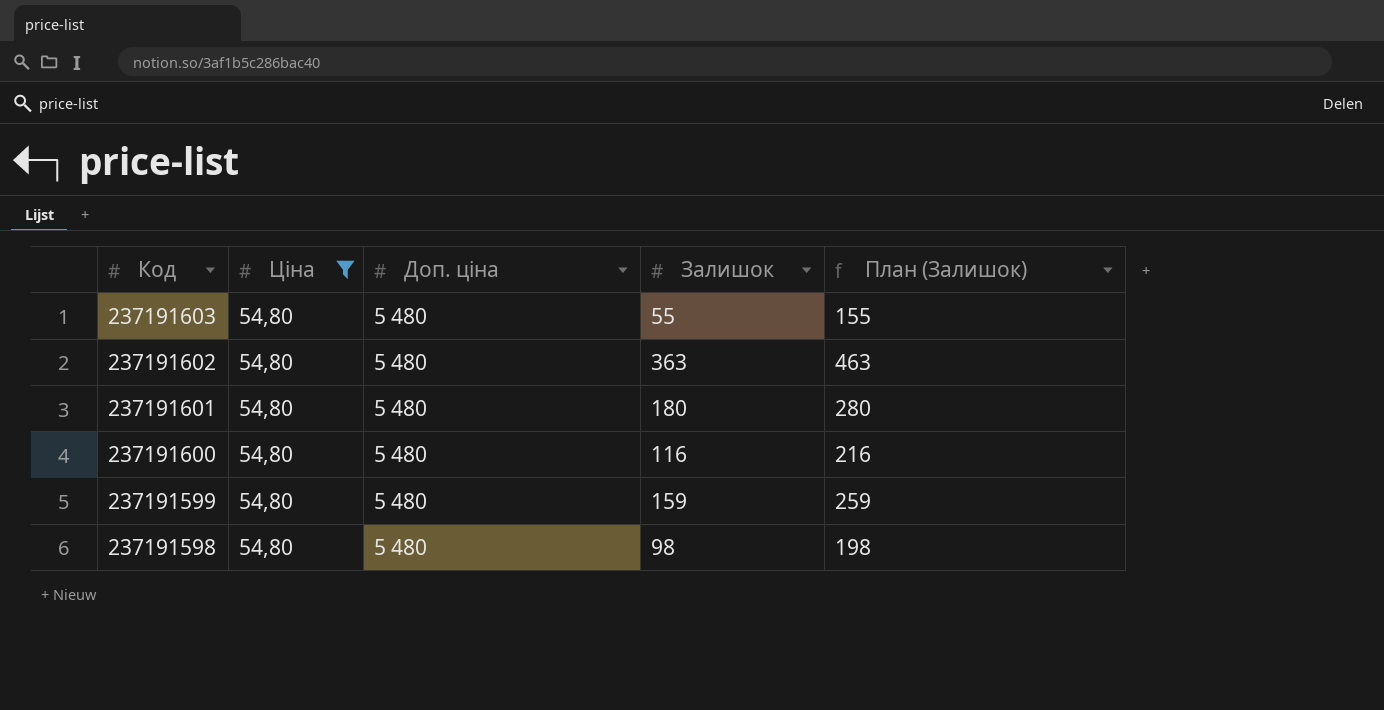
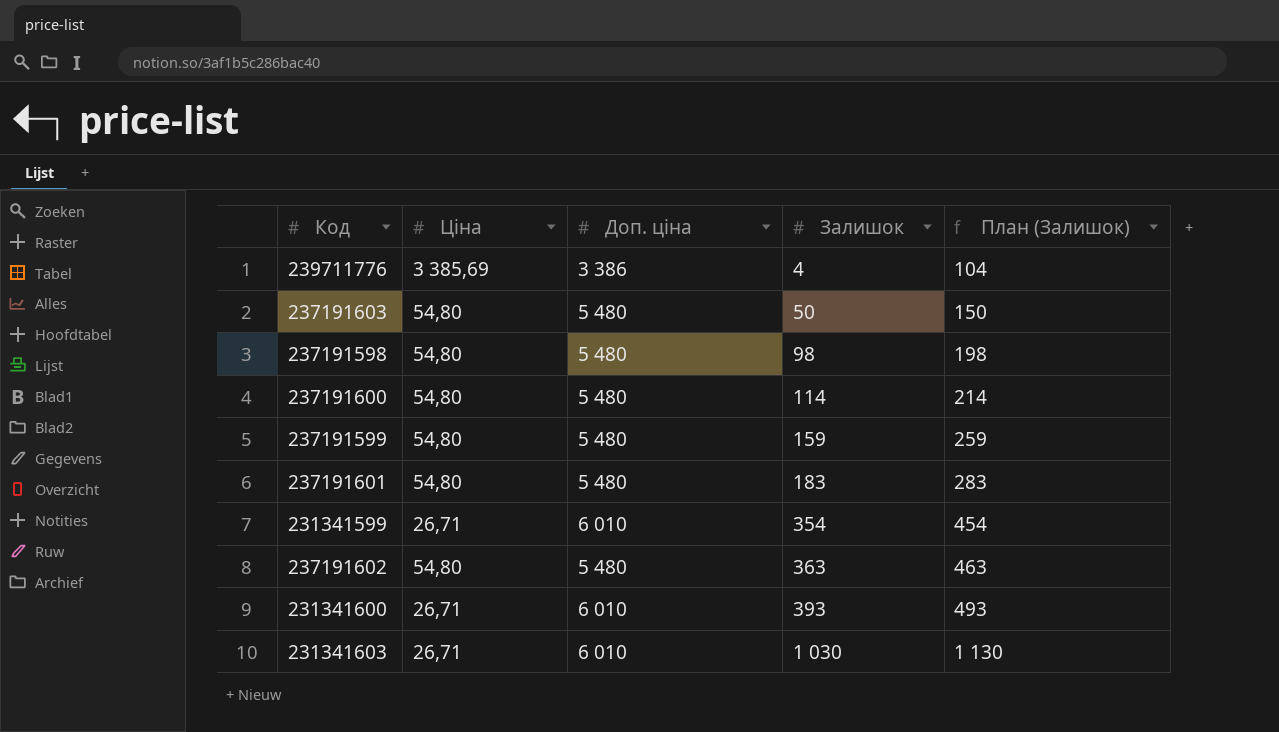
filter: Ціна = 54,80 -> none
row order: Код descending -> Залишок ascending
237191603 | Залишок: 55 -> 50
237191603 | План (Залишок): 155 -> 150
237191600 | Залишок: 116 -> 114
237191600 | План (Залишок): 216 -> 214
237191601 | Залишок: 180 -> 183
237191601 | План (Залишок): 280 -> 283

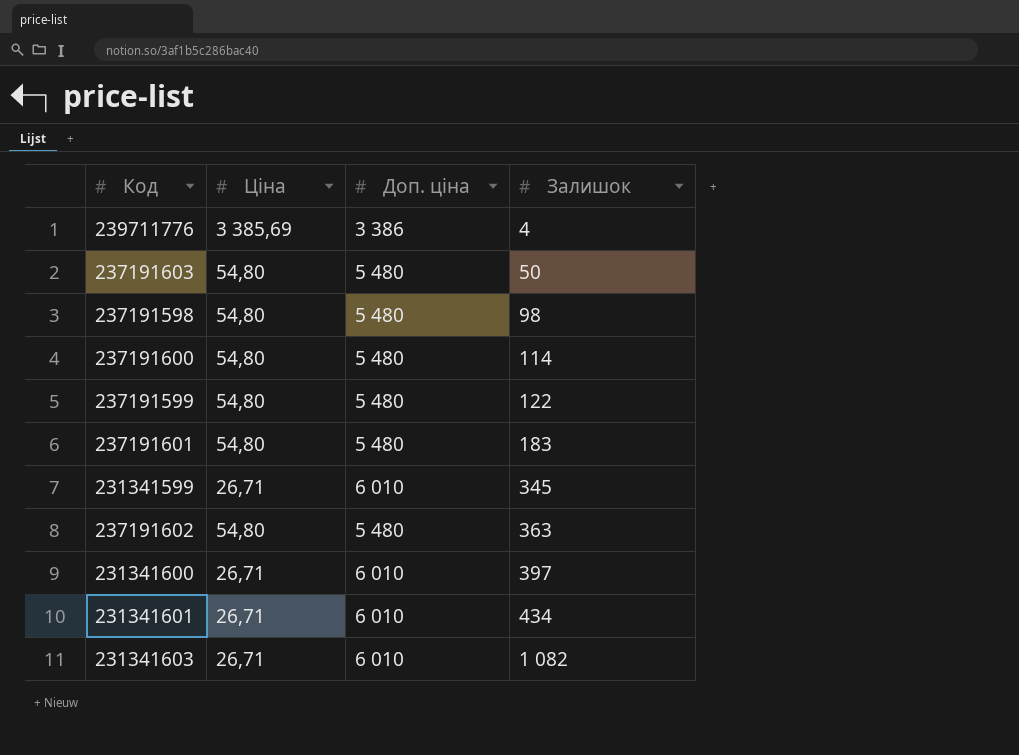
column План (Залишок) | formula: [Залишок] + 100 -> none
237191599 | Залишок: 159 -> 122
231341599 | Залишок: 354 -> 345
231341600 | Залишок: 393 -> 397
row 231341601: none -> 26,71 | 6 010 | 434
231341603 | Залишок: 1 030 -> 1 082

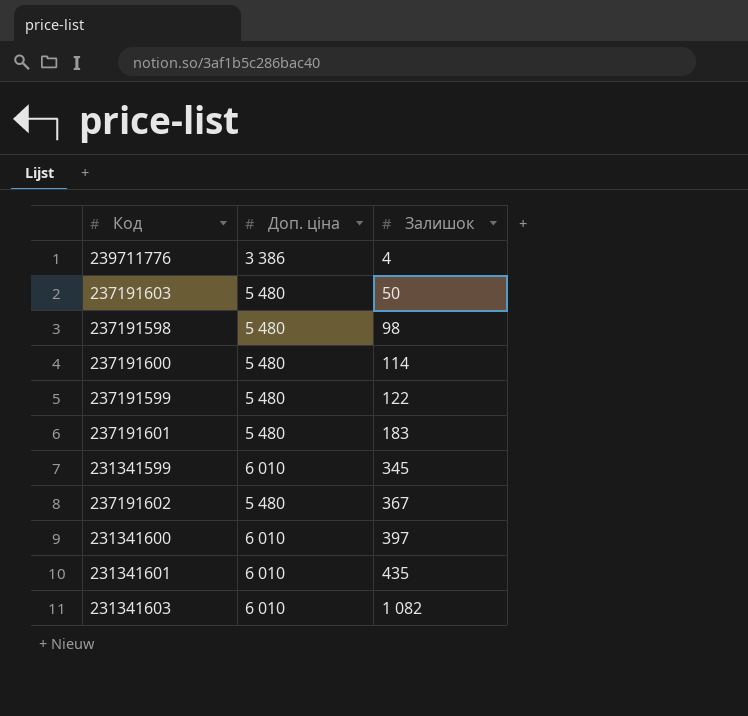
column Ціна | position: 2 -> none
237191602 | Залишок: 363 -> 367
231341601 | Залишок: 434 -> 435

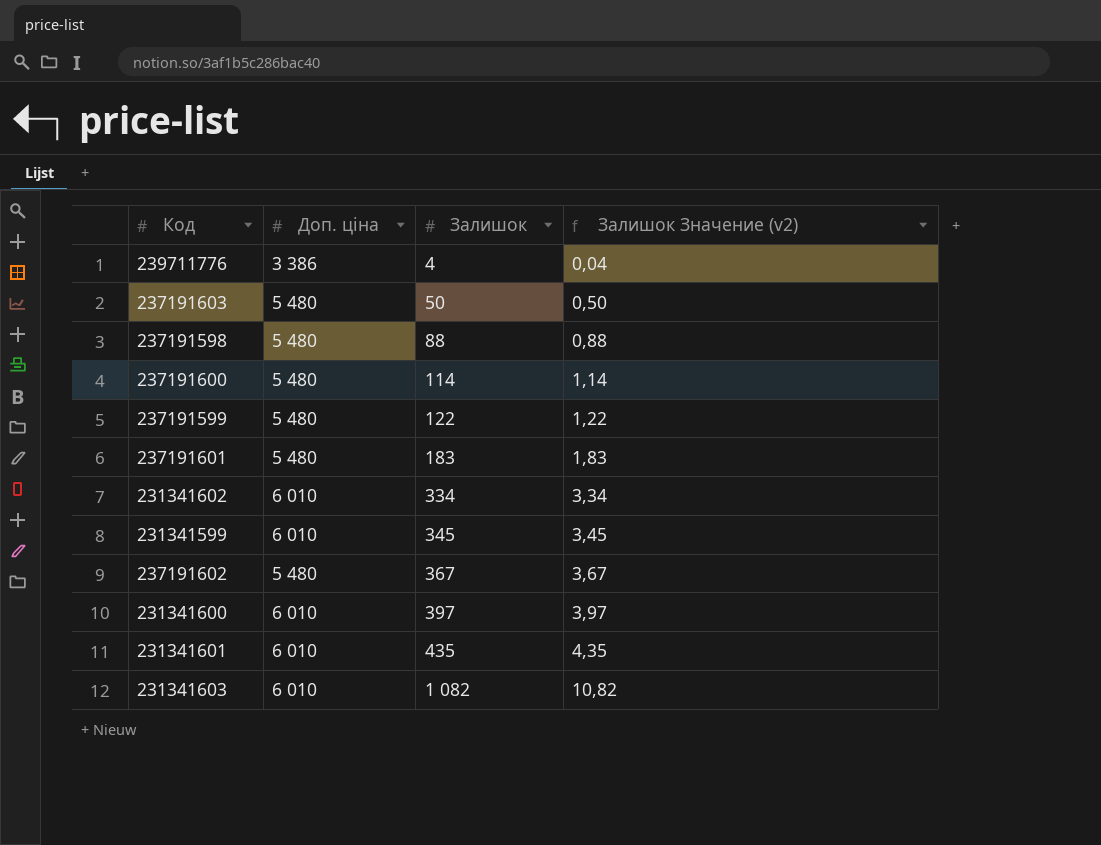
column Залишок Значение (v2) | formula: none -> [Залишок] * 0,01
237191598 | Залишок: 98 -> 88
row 231341602: none -> 6 010 | 334 | 3,34

